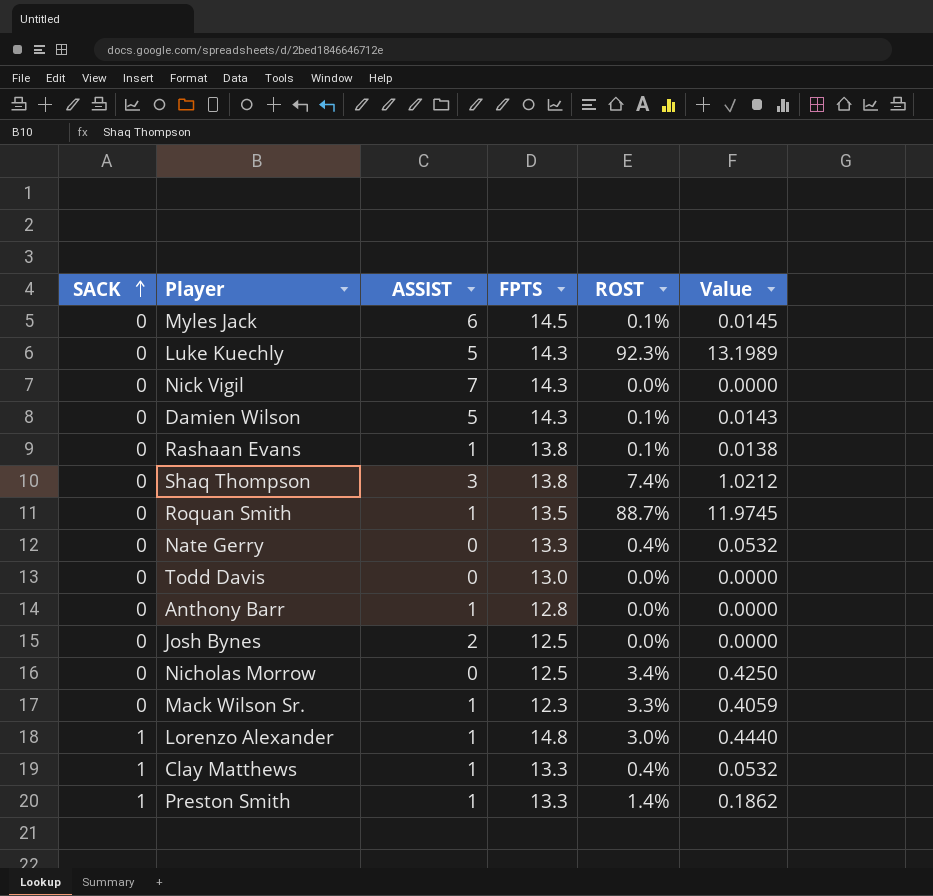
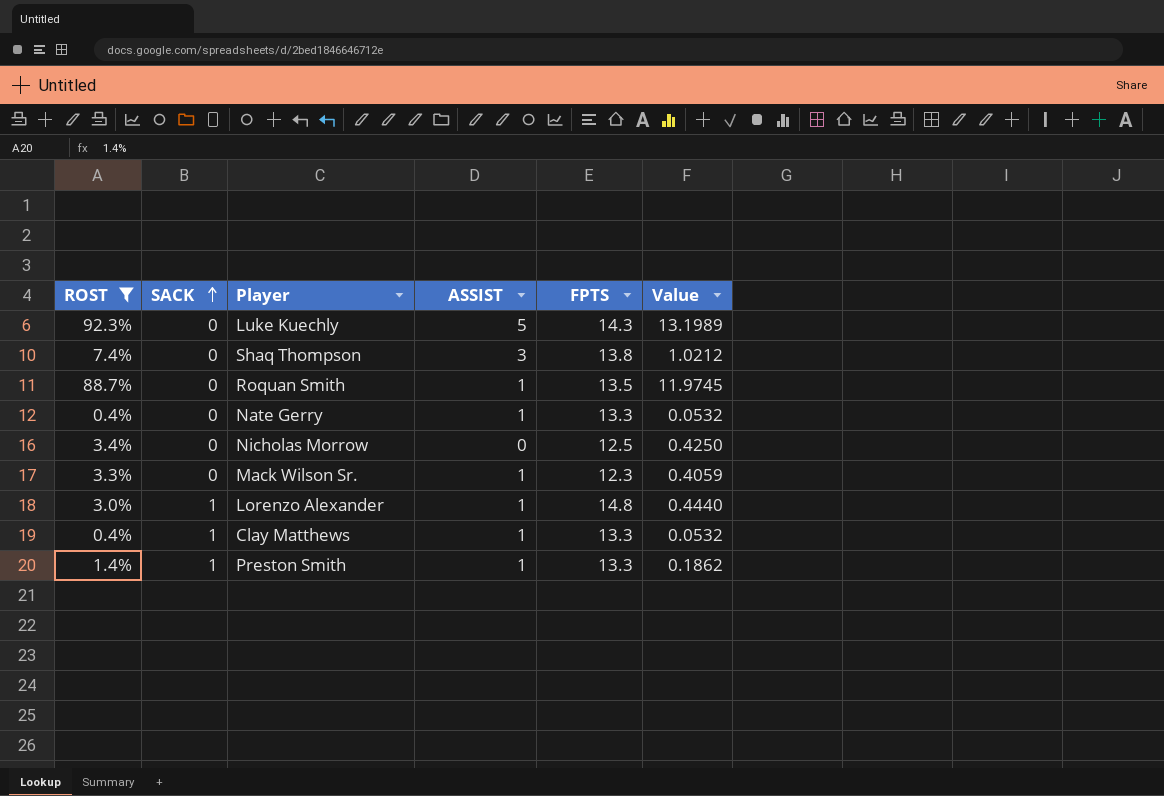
filter: none -> ROST >= 0.4%
column ROST | position: 5 -> 1
Nate Gerry | ASSIST: 0 -> 1

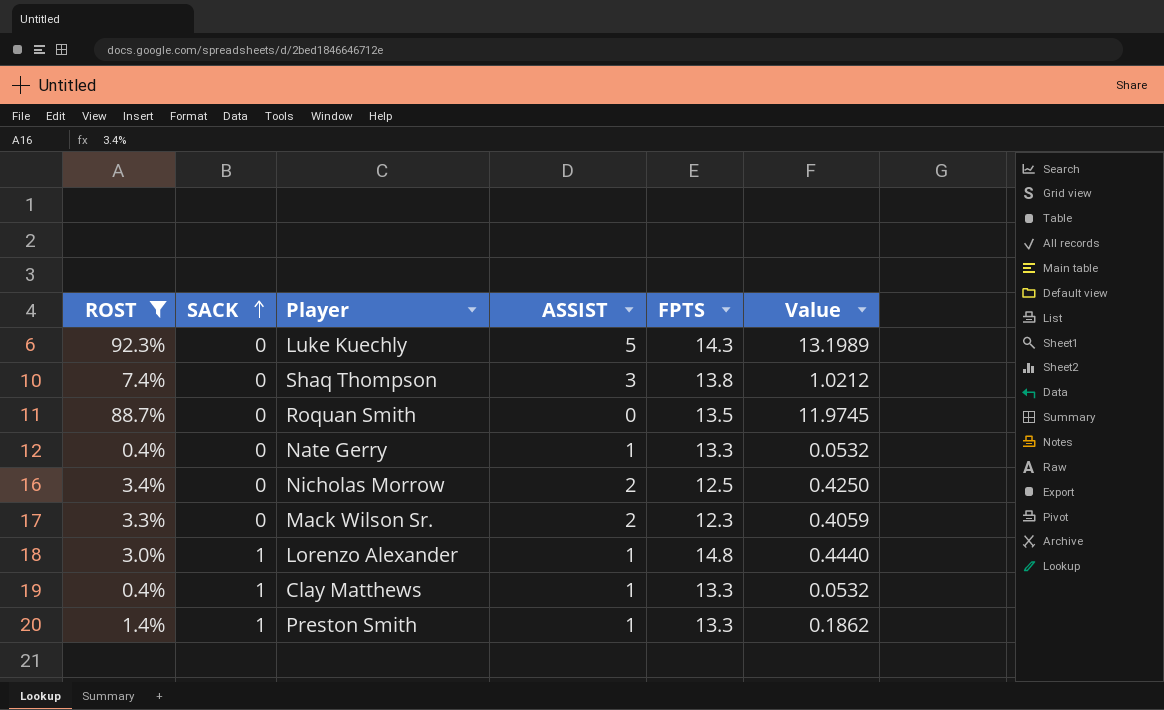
Roquan Smith | ASSIST: 1 -> 0
Nicholas Morrow | ASSIST: 0 -> 2
Mack Wilson Sr. | ASSIST: 1 -> 2

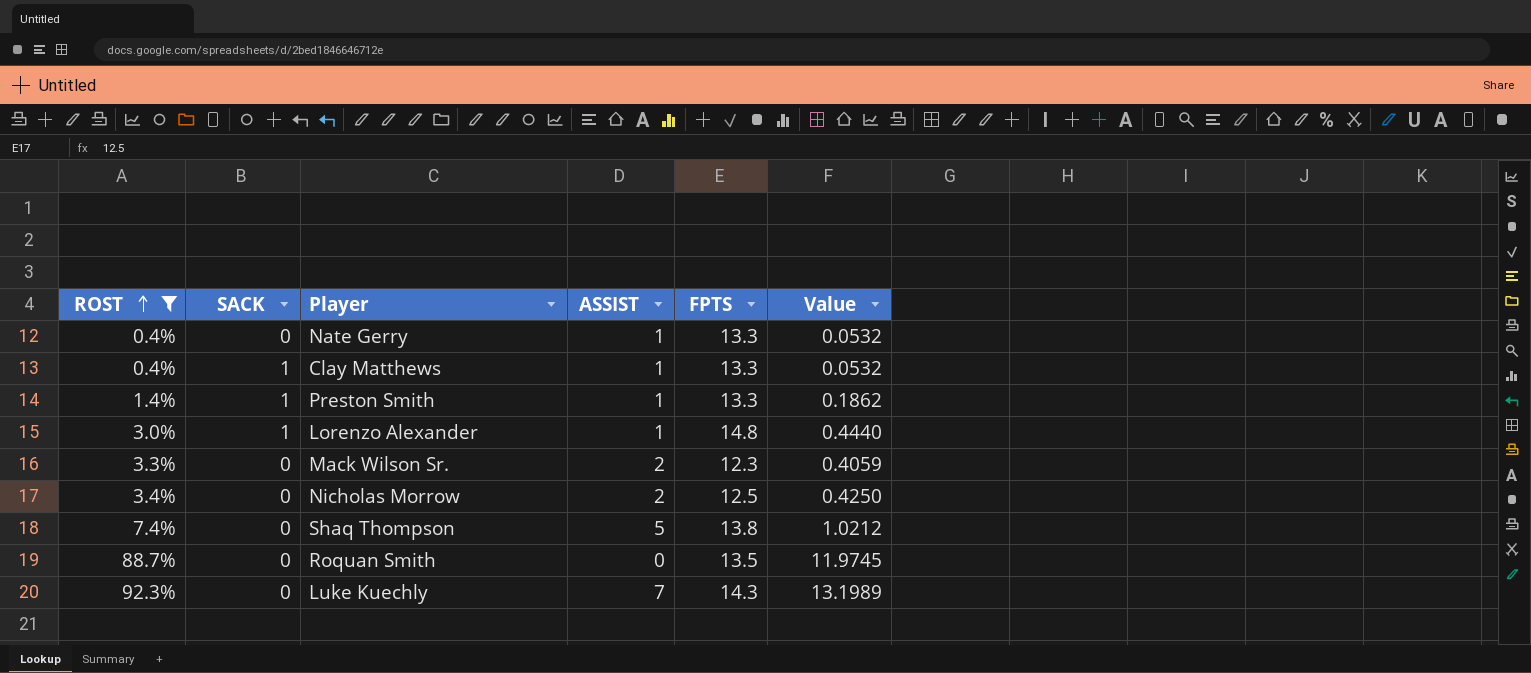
row order: SACK ascending -> ROST ascending
Shaq Thompson | ASSIST: 3 -> 5
Luke Kuechly | ASSIST: 5 -> 7

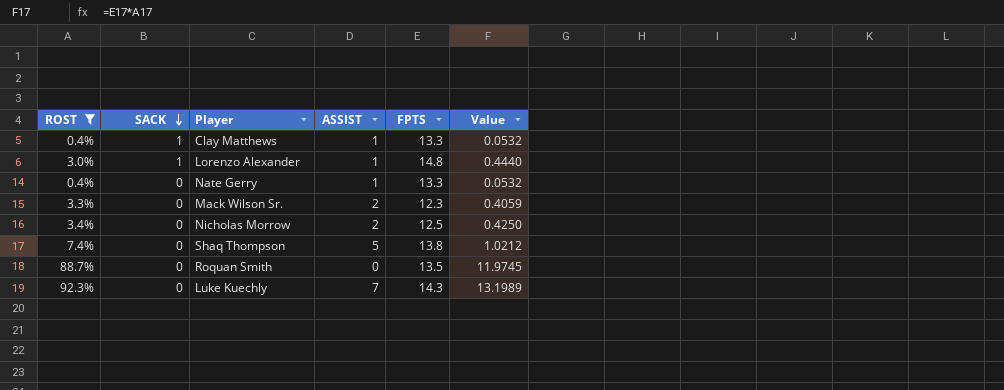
row order: ROST ascending -> SACK descending
row Preston Smith: 1.4% | 1 | 1 | 13.3 | 0.1862 -> none

